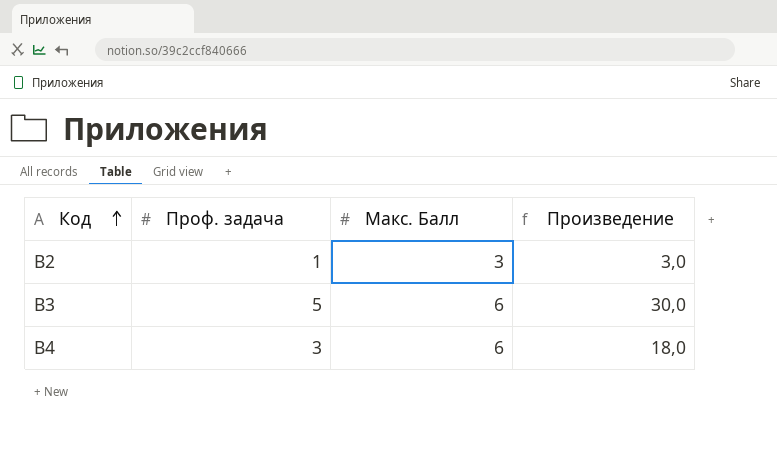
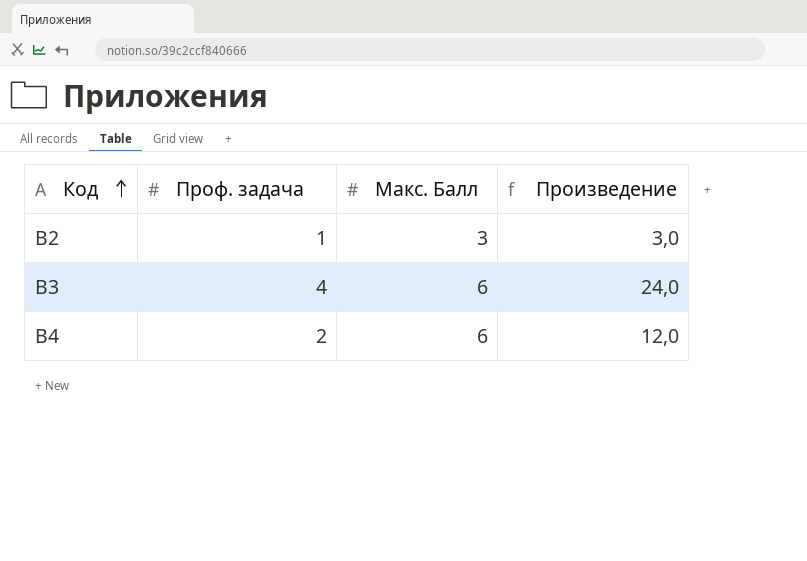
В3 | Проф. задача: 5 -> 4
В3 | Произведение: 30,0 -> 24,0
В4 | Проф. задача: 3 -> 2
В4 | Произведение: 18,0 -> 12,0

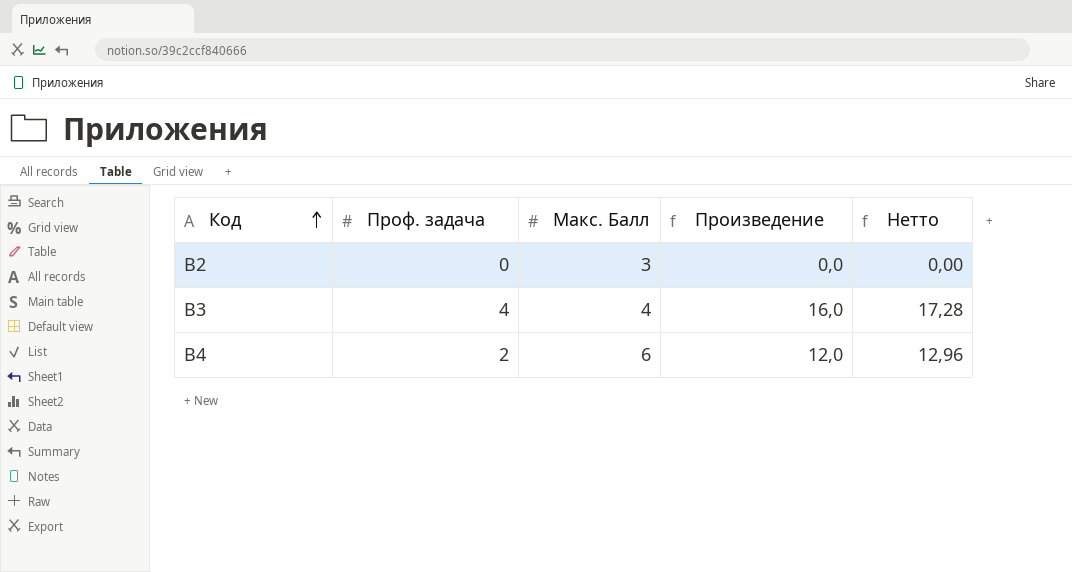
column Нетто | formula: none -> [Произведение] * 1,08
В2 | Проф. задача: 1 -> 0
В2 | Произведение: 3,0 -> 0,0
В3 | Макс. Балл: 6 -> 4
В3 | Произведение: 24,0 -> 16,0

